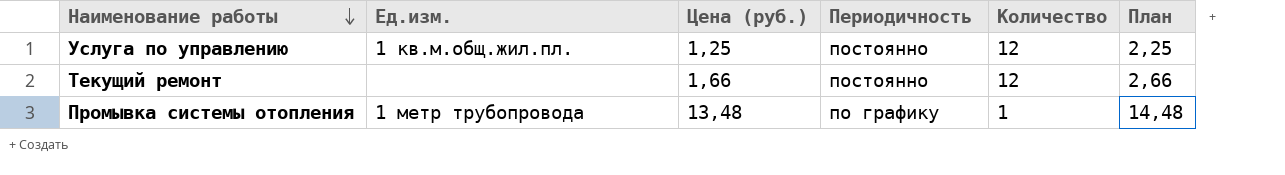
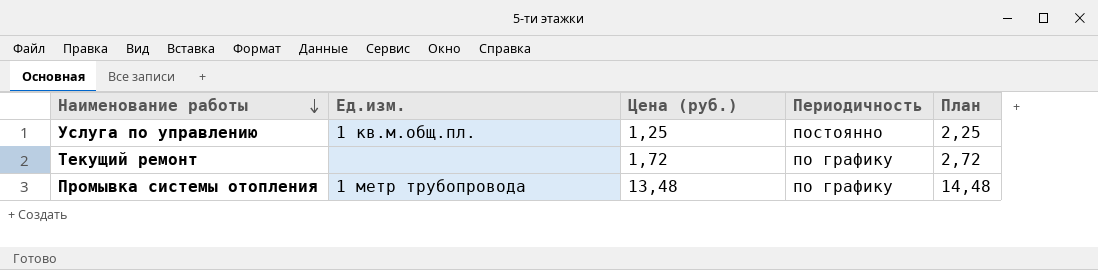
column Количество | position: 5 -> none
Услуга по управлению | Ед.изм.: 1 кв.м.общ.жил.пл. -> 1 кв.м.общ.пл.
Текущий ремонт | Цена (руб.): 1,66 -> 1,72
Текущий ремонт | Периодичность: постоянно -> по графику
Текущий ремонт | План: 2,66 -> 2,72

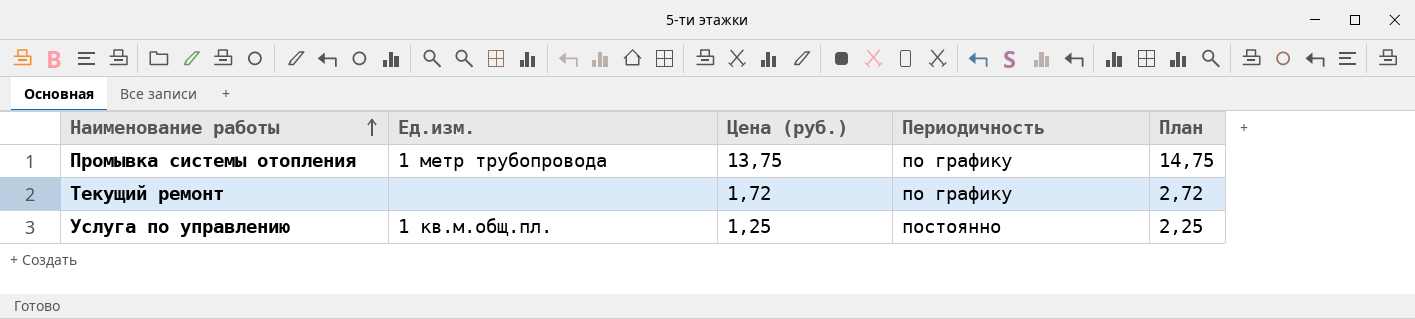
row order: Наименование работы descending -> Наименование работы ascending
Промывка системы отопления | Цена (руб.): 13,48 -> 13,75
Промывка системы отопления | План: 14,48 -> 14,75

